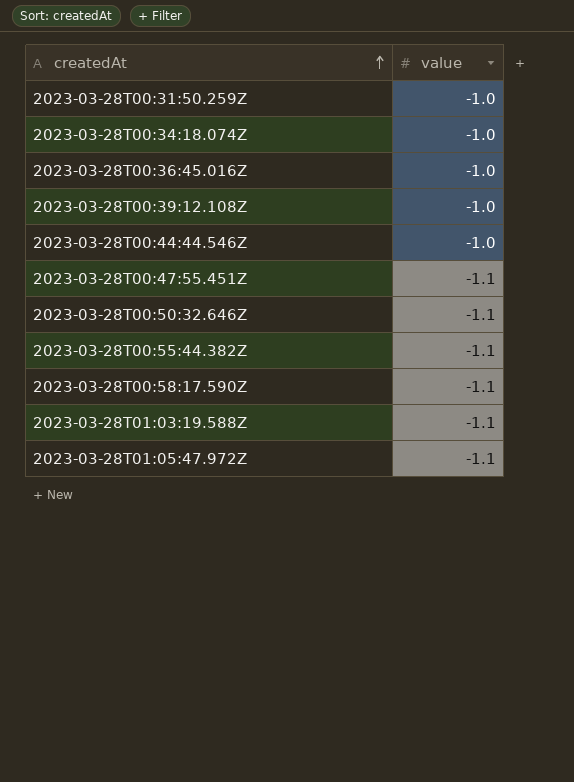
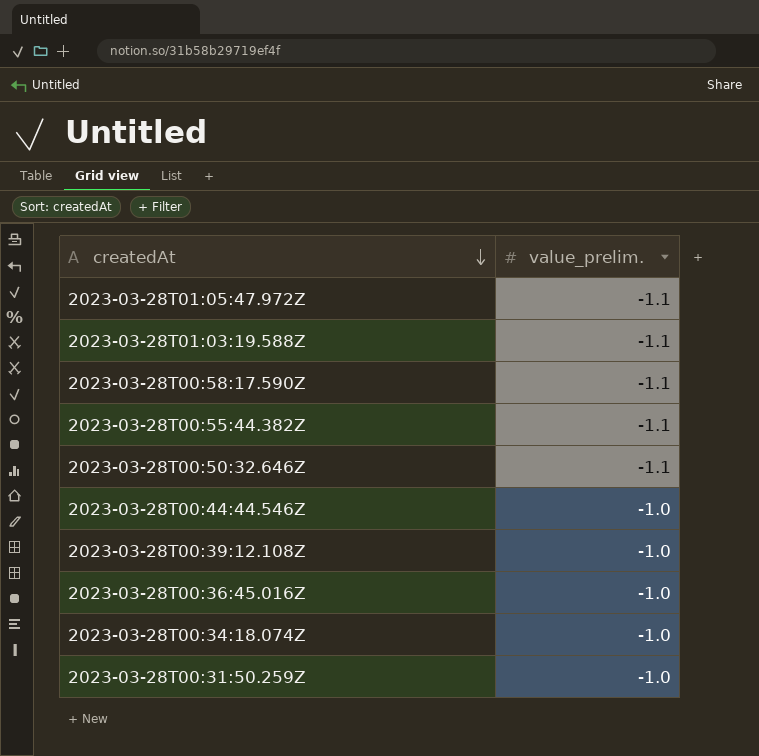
row order: createdAt ascending -> createdAt descending
column name: value -> value_prelim.
row 2023-03-28T00:47:55.451Z: -1.1 -> none

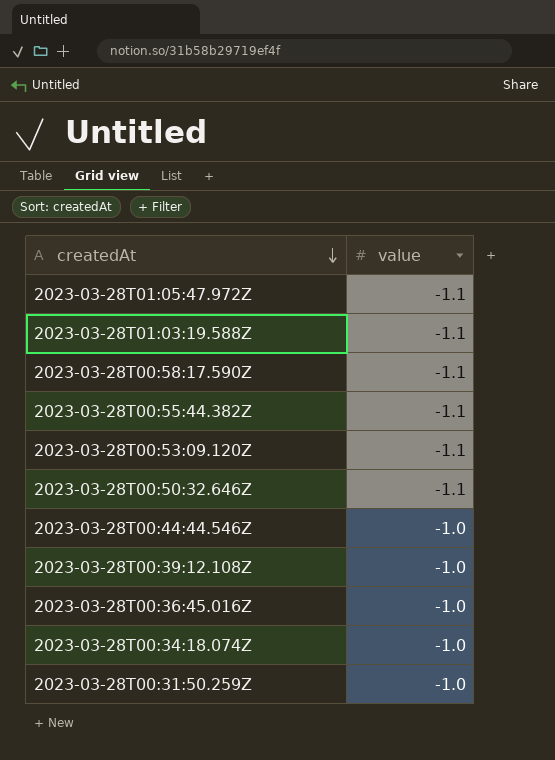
column name: value_prelim. -> value
row 2023-03-28T00:53:09.120Z: none -> -1.1

